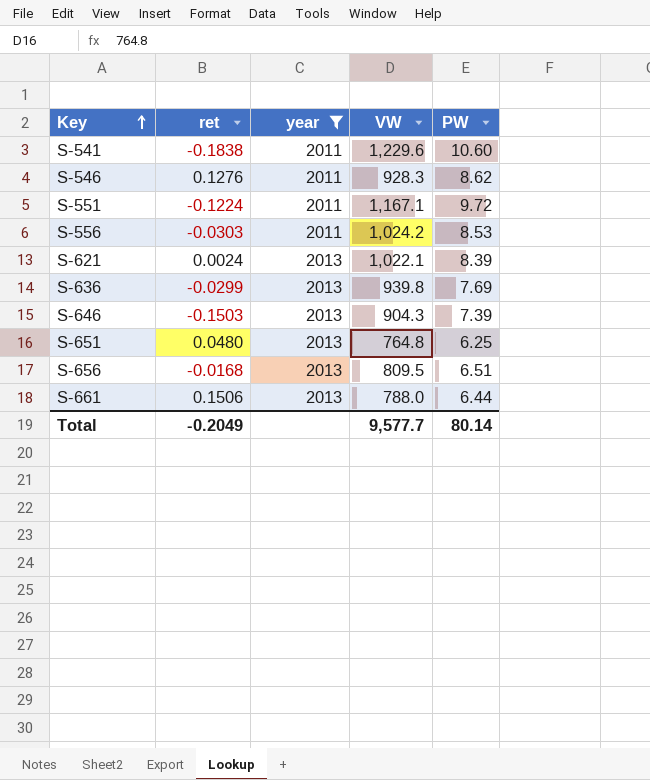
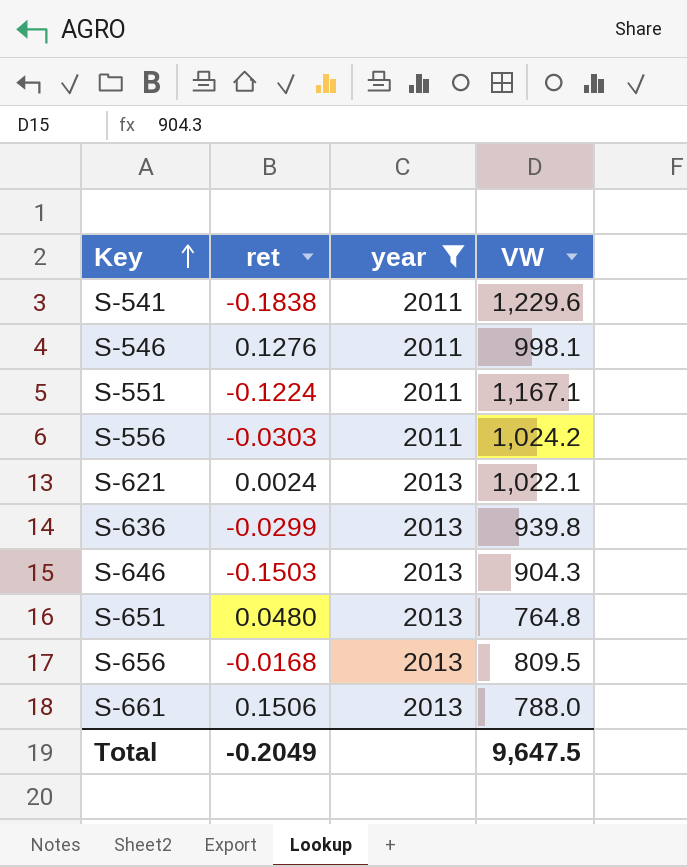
column PW | position: 5 -> none
S-546 | VW: 928.3 -> 998.1
Total | VW: 9,577.7 -> 9,647.5

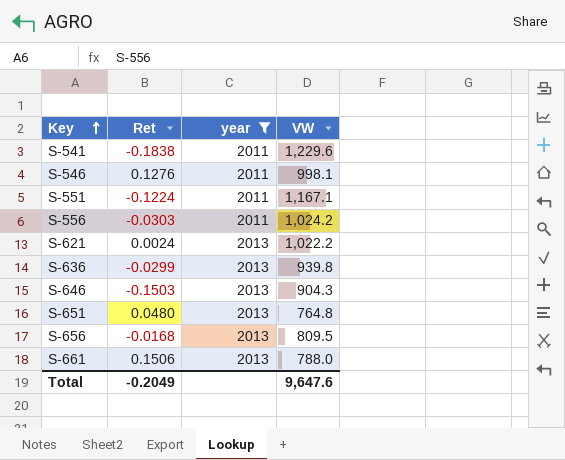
column name: ret -> Ret
S-621 | VW: 1,022.1 -> 1,022.2
Total | VW: 9,647.5 -> 9,647.6

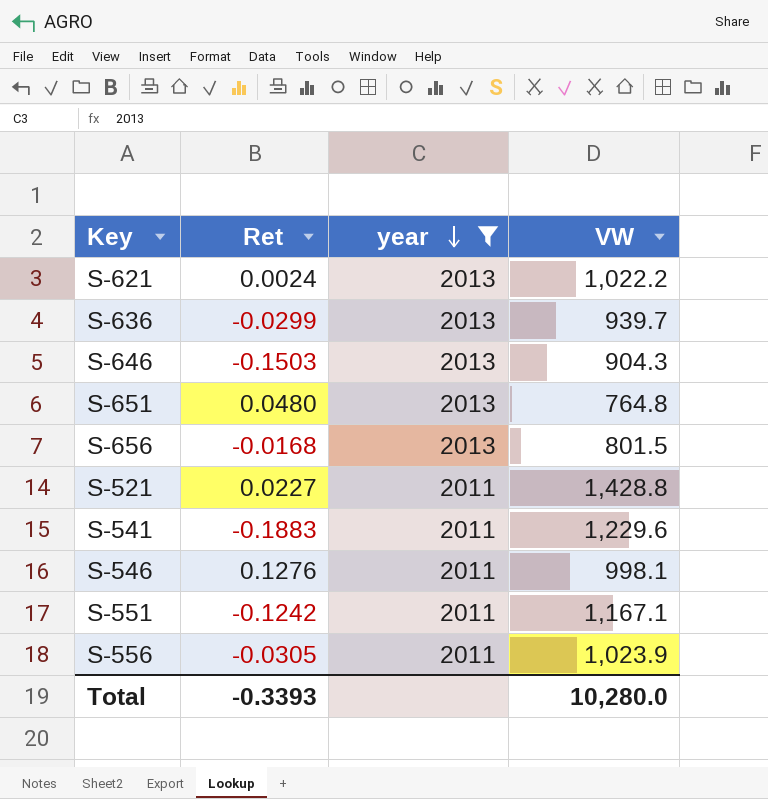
row order: Key ascending -> year descending
row S-661: 0.1506 | 2013 | 788.0 -> none
S-636 | VW: 939.8 -> 939.7
S-656 | VW: 809.5 -> 801.5
row S-521: none -> 0.0227 | 2011 | 1,428.8
S-541 | Ret: -0.1838 -> -0.1883
S-551 | Ret: -0.1224 -> -0.1242
S-556 | Ret: -0.0303 -> -0.0305
S-556 | VW: 1,024.2 -> 1,023.9
Total | Ret: -0.2049 -> -0.3393
Total | VW: 9,647.6 -> 10,280.0

